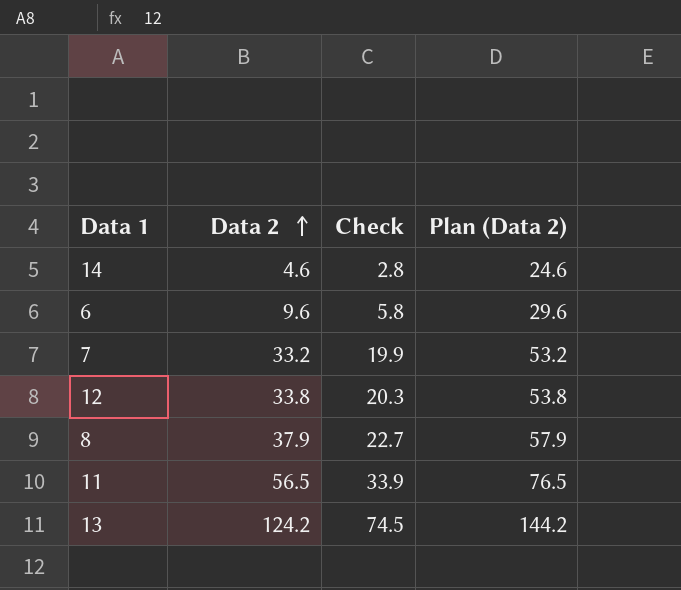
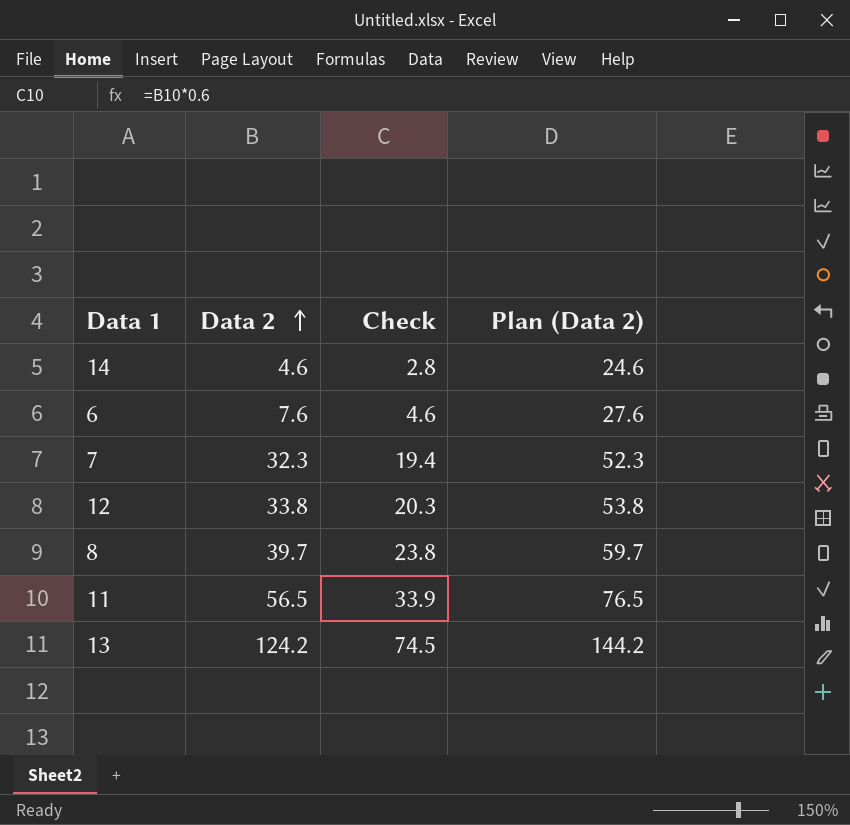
6 | Data 2: 9.6 -> 7.6
6 | Check: 5.8 -> 4.6
6 | Plan (Data 2): 29.6 -> 27.6
7 | Data 2: 33.2 -> 32.3
7 | Check: 19.9 -> 19.4
7 | Plan (Data 2): 53.2 -> 52.3
8 | Data 2: 37.9 -> 39.7
8 | Check: 22.7 -> 23.8
8 | Plan (Data 2): 57.9 -> 59.7

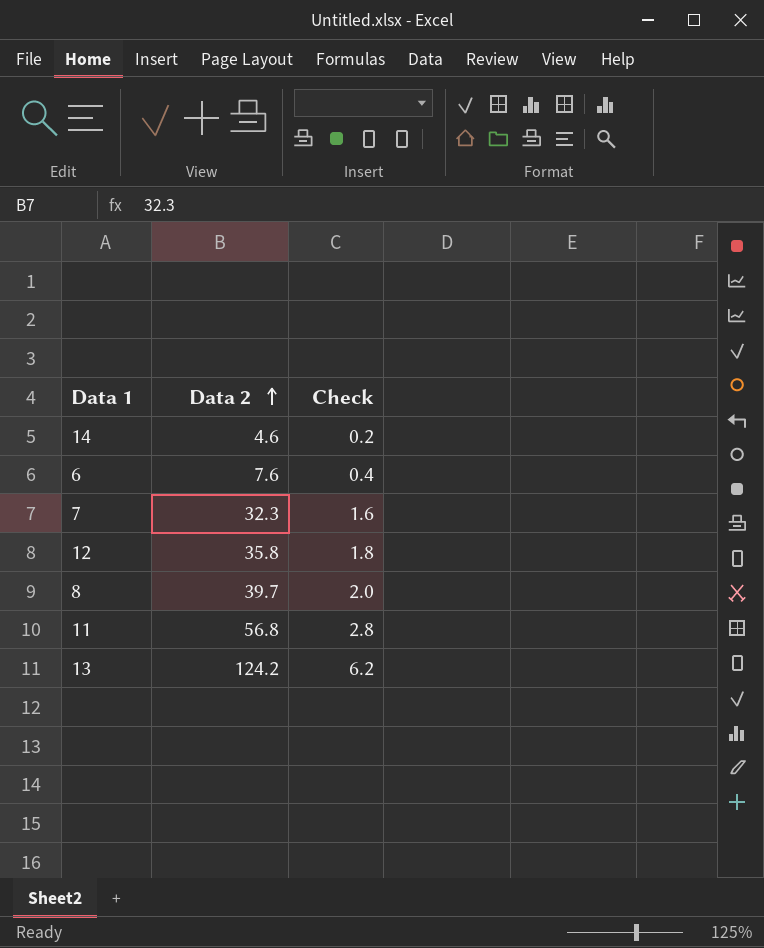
column Plan (Data 2) | formula: [Data 2] + 20 -> none
column Check | formula: [Data 2] * 0.6 -> [Data 2] * 0.05
12 | Data 2: 33.8 -> 35.8
11 | Data 2: 56.5 -> 56.8

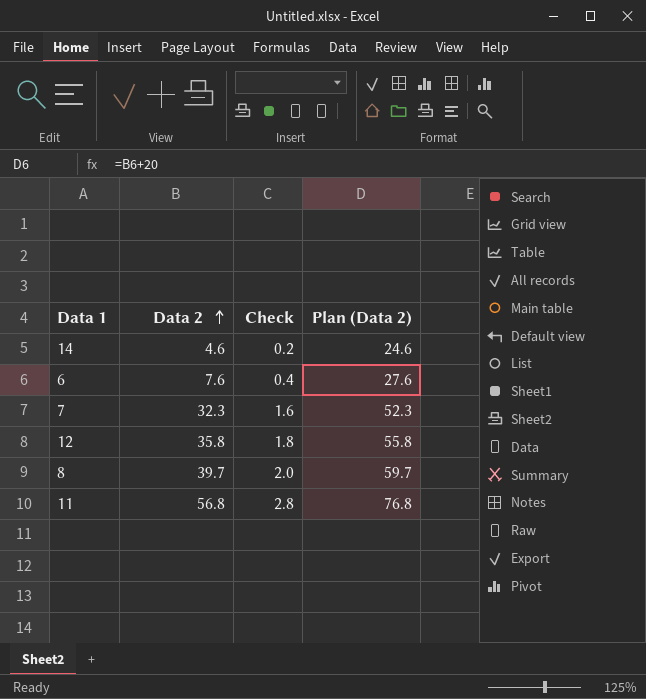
column Plan (Data 2) | formula: none -> [Data 2] + 20
row 13: 124.2 | 6.2 -> none

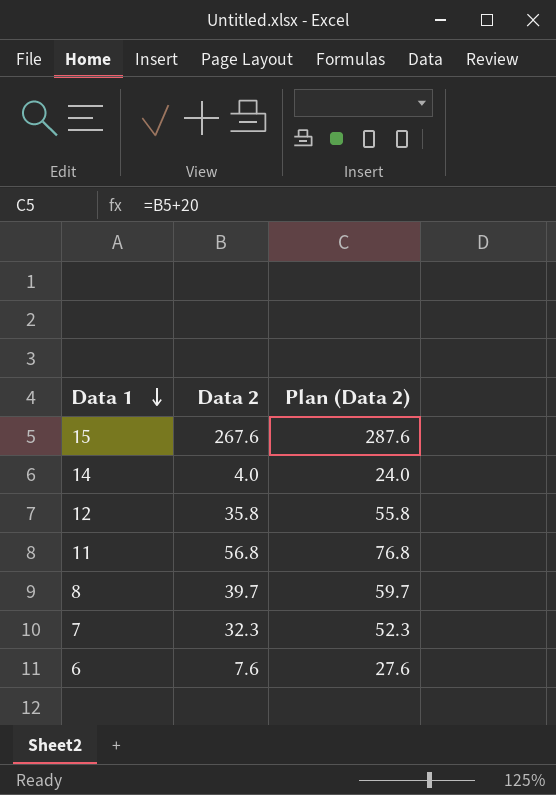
row order: Data 2 ascending -> Data 1 descending
column Check | formula: [Data 2] * 0.05 -> none
row 15: none -> 267.6 | 287.6
14 | Data 2: 4.6 -> 4.0
14 | Plan (Data 2): 24.6 -> 24.0

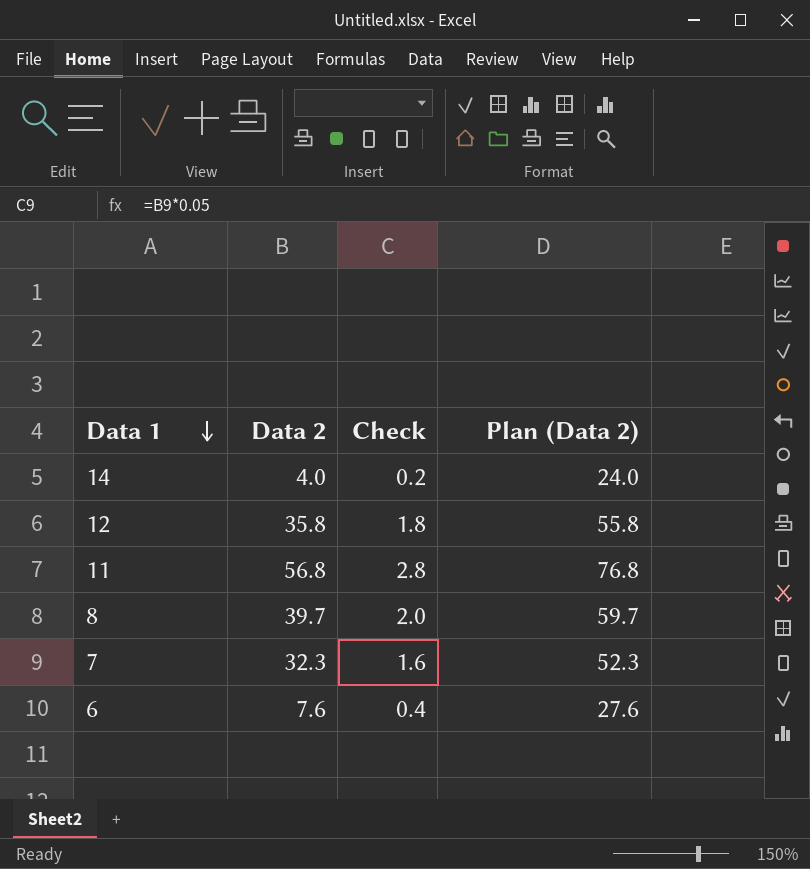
column Check | formula: none -> [Data 2] * 0.05
row 15: 267.6 | 287.6 -> none

